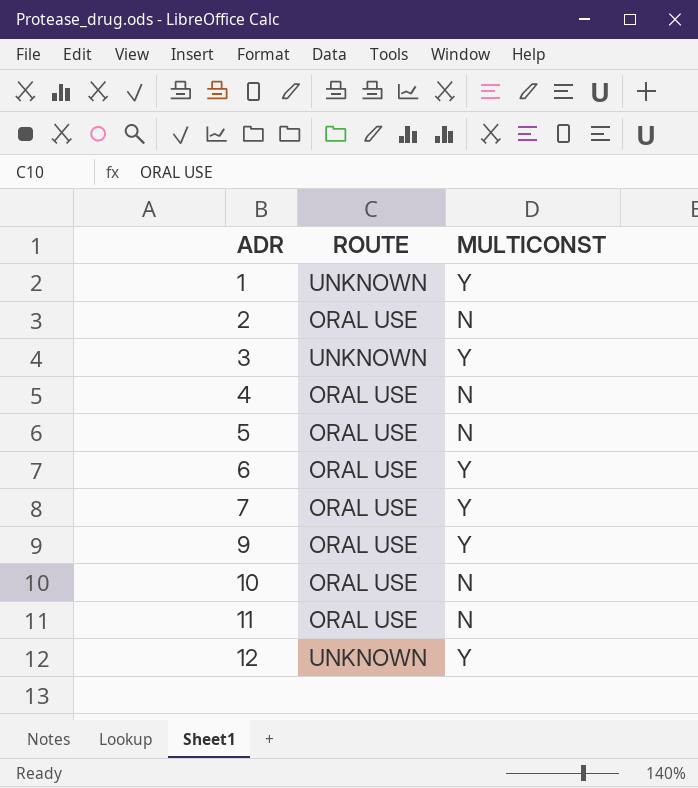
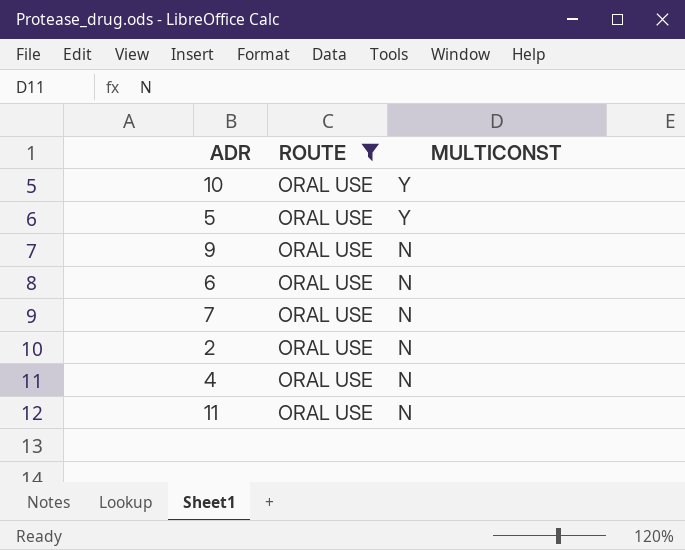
filter: none -> ROUTE = ORAL USE
row order: ADR ascending -> MULTICONST descending
10 | MULTICONST: N -> Y
5 | MULTICONST: N -> Y
9 | MULTICONST: Y -> N
6 | MULTICONST: Y -> N
7 | MULTICONST: Y -> N

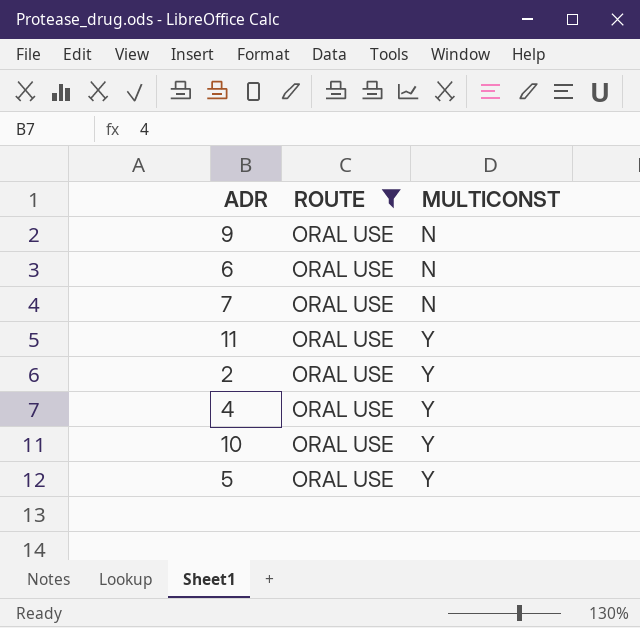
row order: MULTICONST descending -> MULTICONST ascending
11 | MULTICONST: N -> Y
2 | MULTICONST: N -> Y
4 | MULTICONST: N -> Y

